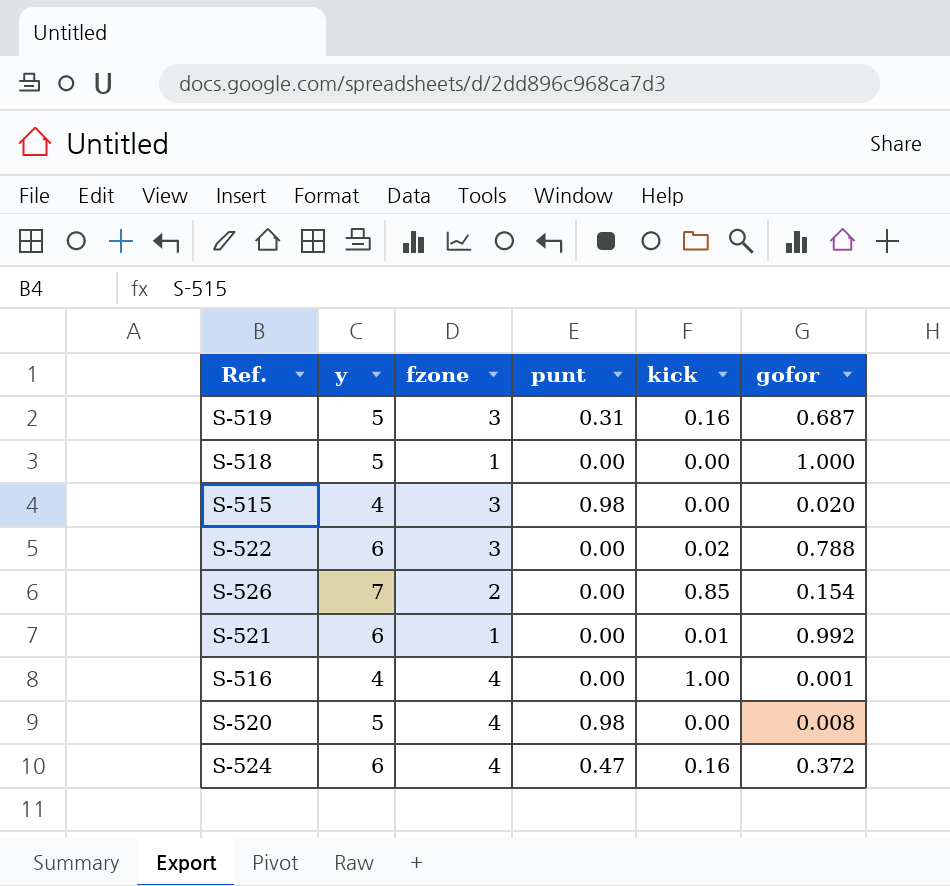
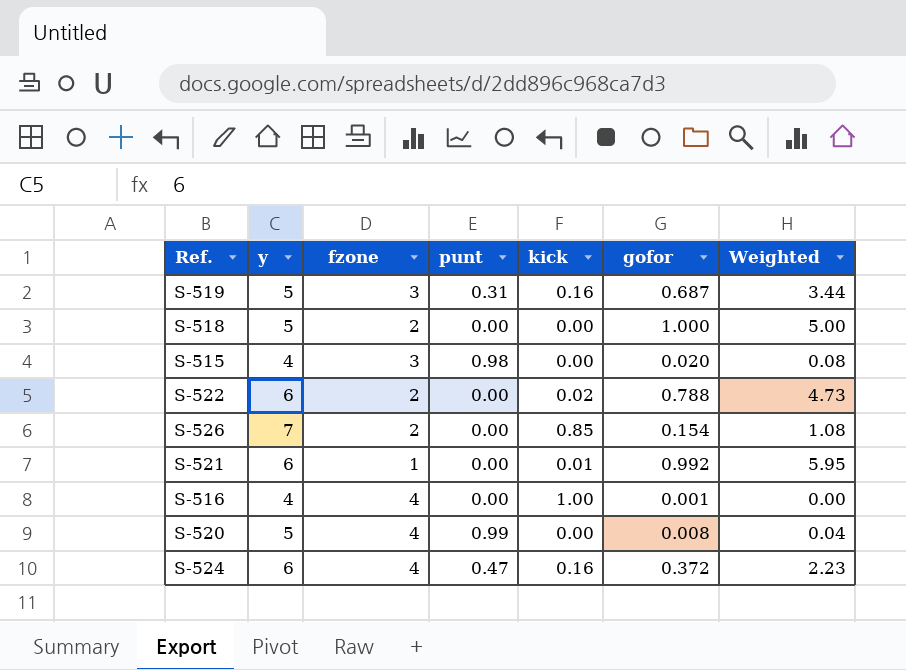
column Weighted | formula: none -> [y] * [gofor]
S-518 | fzone: 1 -> 2
S-522 | fzone: 3 -> 2
S-520 | punt: 0.98 -> 0.99

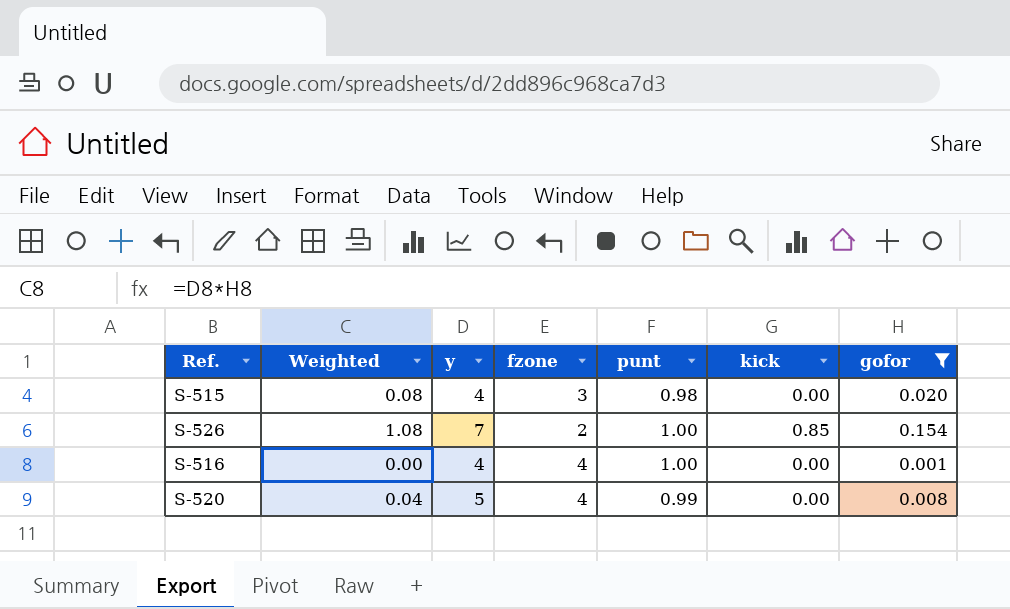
filter: none -> gofor <= 0.154
column Weighted | position: 7 -> 2
S-526 | punt: 0.00 -> 1.00
S-516 | punt: 0.00 -> 1.00
S-516 | kick: 1.00 -> 0.00

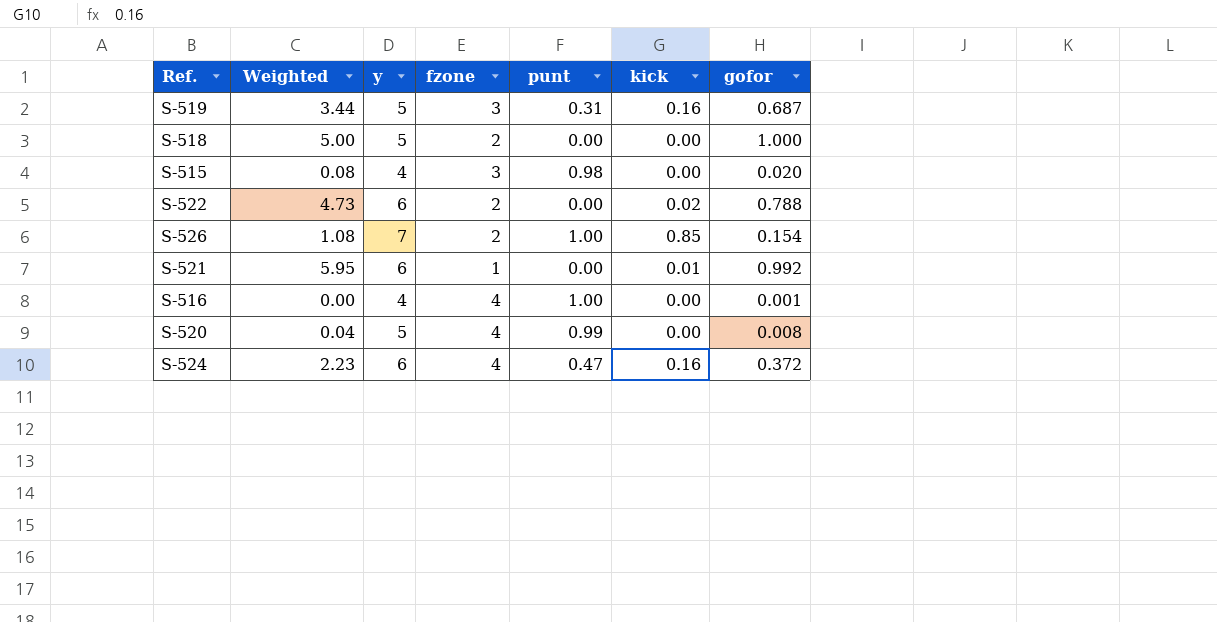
filter: gofor <= 0.154 -> none

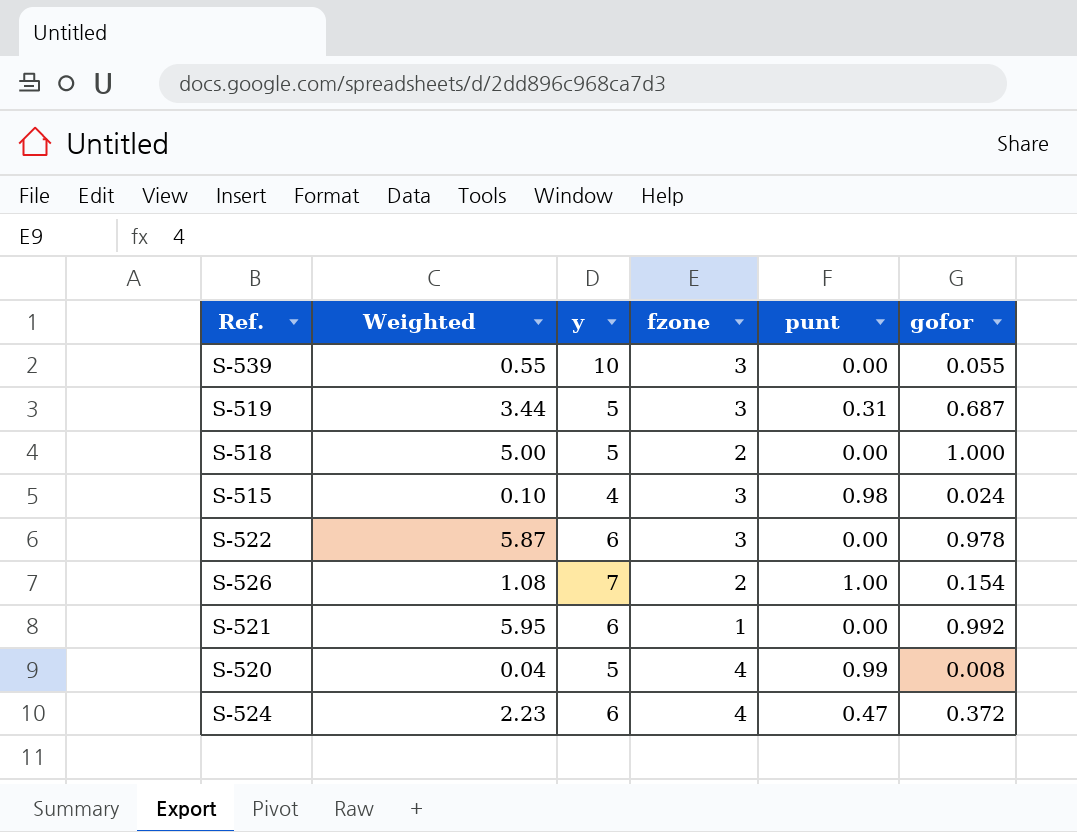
column kick | position: 6 -> none
row S-516: 0.00 | 4 | 4 | 1.00 | 0.00 | 0.001 -> none
row S-539: none -> 0.55 | 10 | 3 | 0.00 | 0.055
S-515 | Weighted: 0.08 -> 0.10
S-515 | gofor: 0.020 -> 0.024
S-522 | Weighted: 4.73 -> 5.87
S-522 | fzone: 2 -> 3
S-522 | gofor: 0.788 -> 0.978

